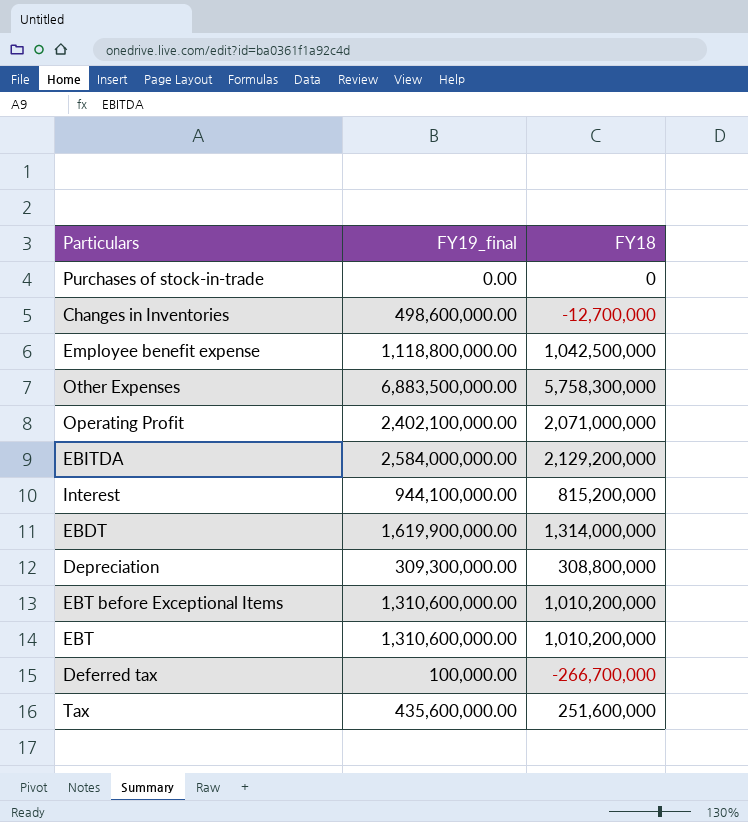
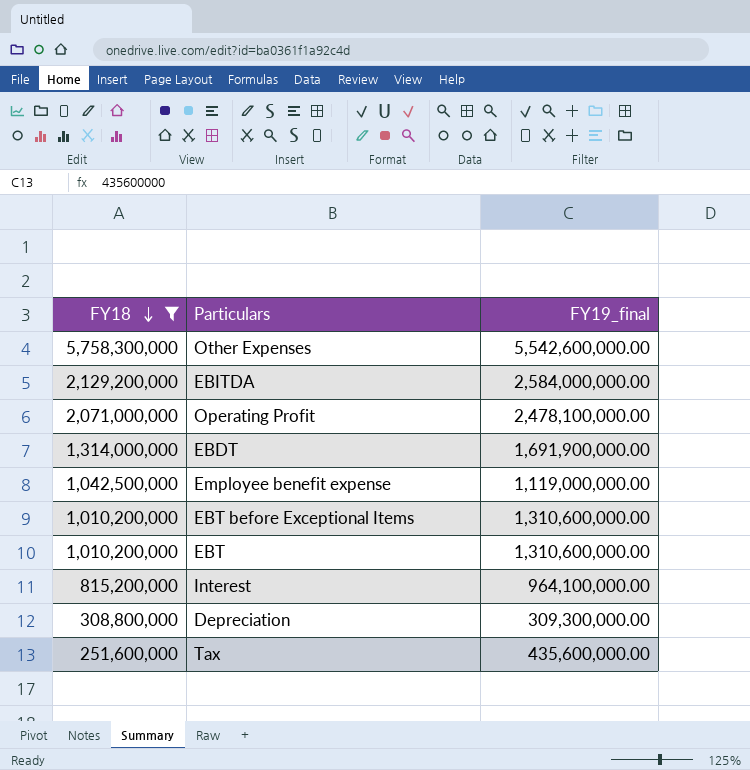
filter: none -> FY18 >= 251,600,000
row order: none -> FY18 descending
column FY18 | position: 3 -> 1
Other Expenses | FY19_final: 6,883,500,000.00 -> 5,542,600,000.00
Operating Profit | FY19_final: 2,402,100,000.00 -> 2,478,100,000.00
EBDT | FY19_final: 1,619,900,000.00 -> 1,691,900,000.00
Employee benefit expense | FY19_final: 1,118,800,000.00 -> 1,119,000,000.00
Interest | FY19_final: 944,100,000.00 -> 964,100,000.00

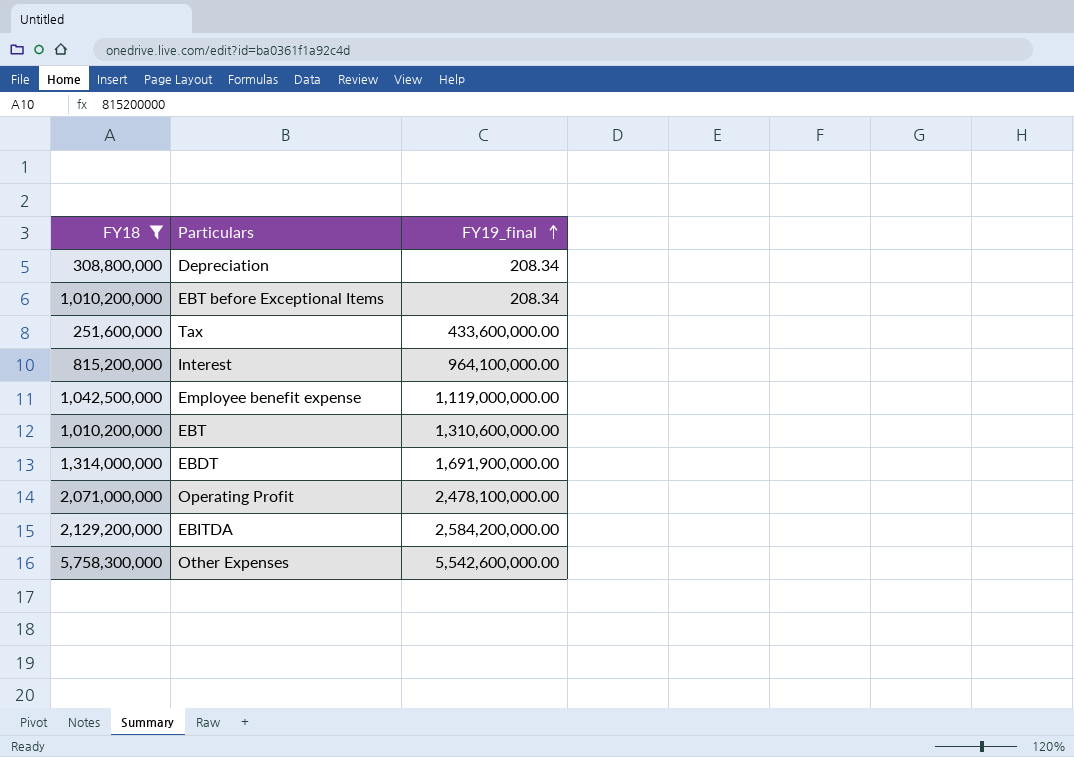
row order: FY18 descending -> FY19_final ascending
Depreciation | FY19_final: 309,300,000.00 -> 208.34
EBT before Exceptional Items | FY19_final: 1,310,600,000.00 -> 208.34
Tax | FY19_final: 435,600,000.00 -> 433,600,000.00
EBITDA | FY19_final: 2,584,000,000.00 -> 2,584,200,000.00

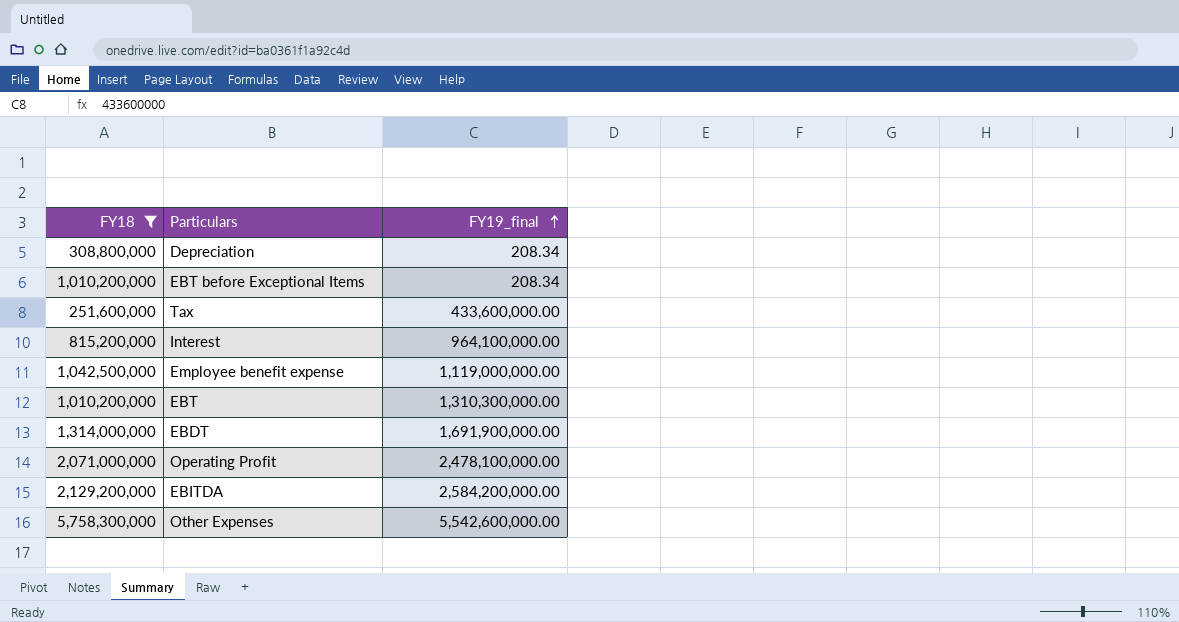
EBT | FY19_final: 1,310,600,000.00 -> 1,310,300,000.00

